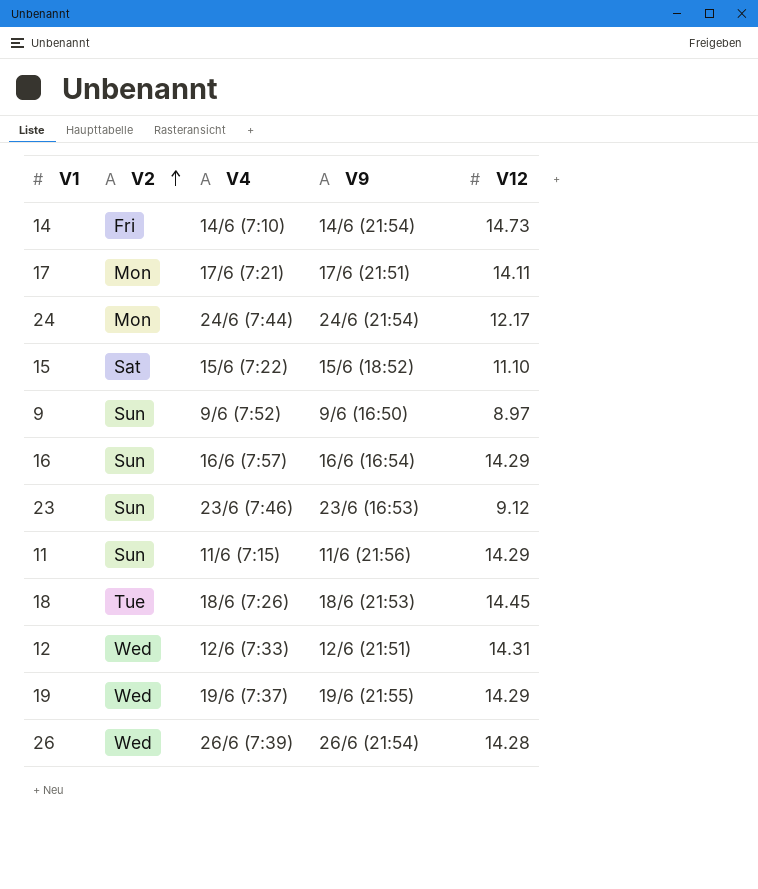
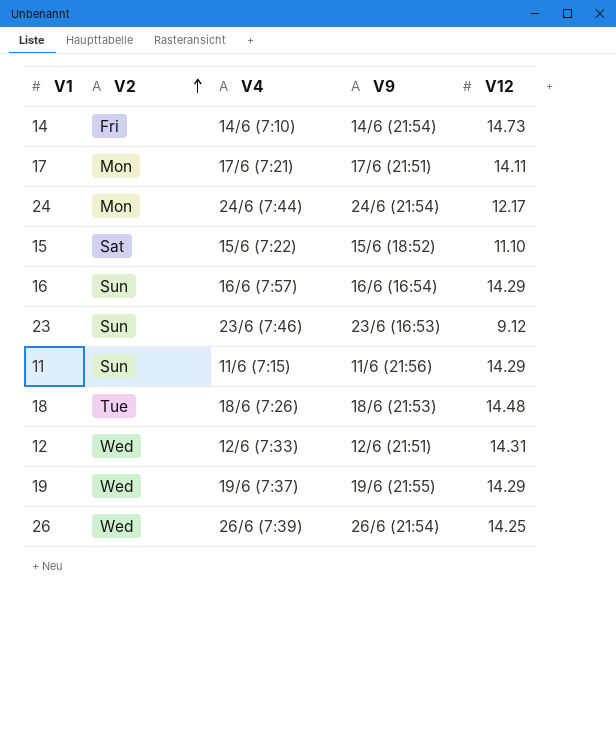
row 9: Sun | 9/6 (7:52) | 9/6 (16:50) | 8.97 -> none
18 | V12: 14.45 -> 14.48
26 | V12: 14.28 -> 14.25

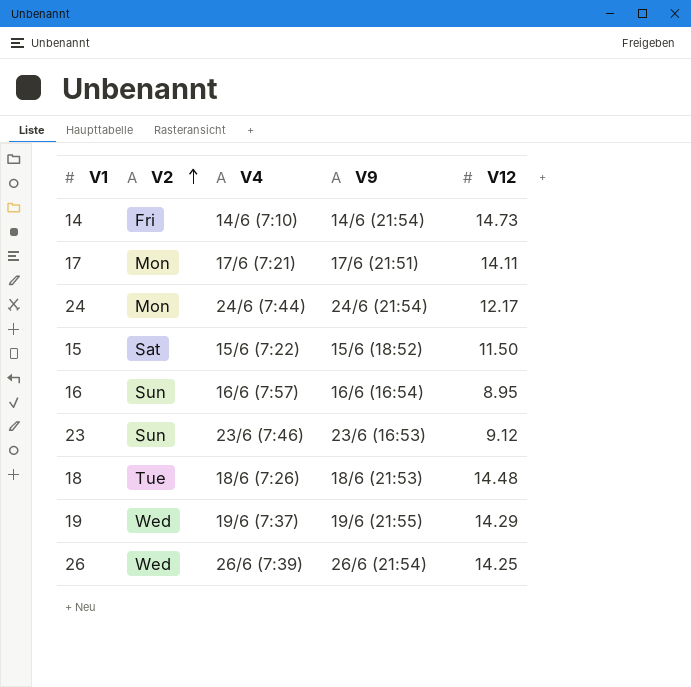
row 11: Sun | 11/6 (7:15) | 11/6 (21:56) | 14.29 -> none
row 12: Wed | 12/6 (7:33) | 12/6 (21:51) | 14.31 -> none
15 | V12: 11.10 -> 11.50
16 | V12: 14.29 -> 8.95

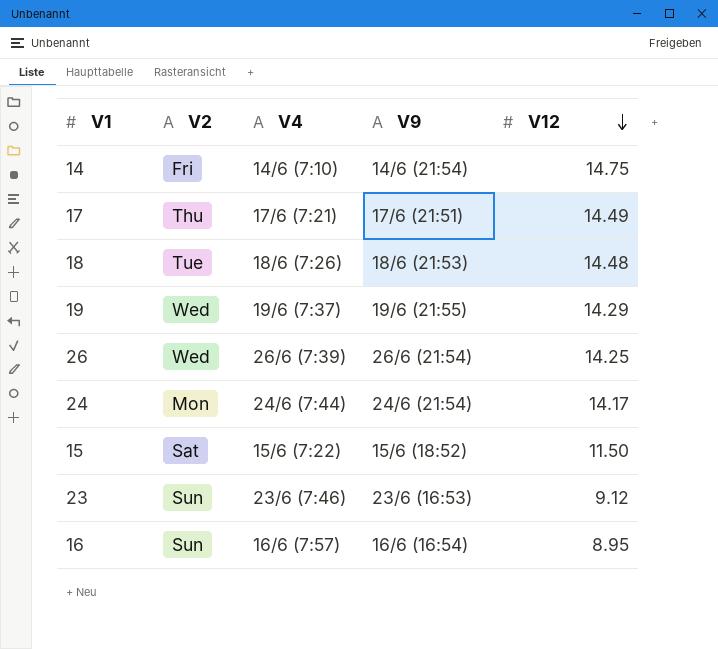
row order: V2 ascending -> V12 descending
14 | V12: 14.73 -> 14.75
17 | V2: Mon -> Thu
17 | V12: 14.11 -> 14.49
24 | V12: 12.17 -> 14.17

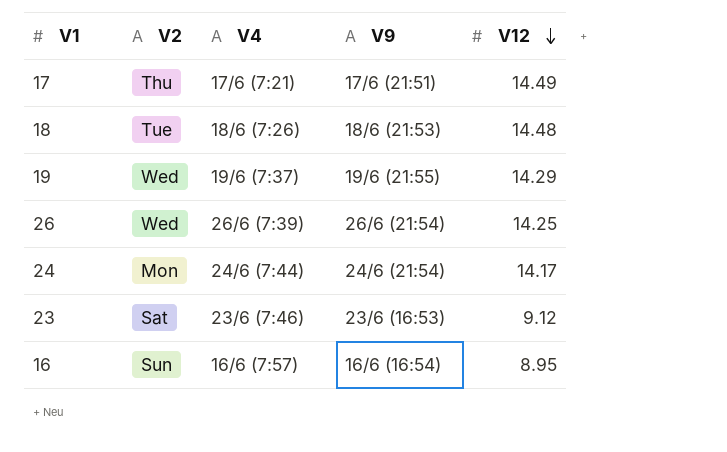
row 14: Fri | 14/6 (7:10) | 14/6 (21:54) | 14.75 -> none
row 15: Sat | 15/6 (7:22) | 15/6 (18:52) | 11.50 -> none
23 | V2: Sun -> Sat

